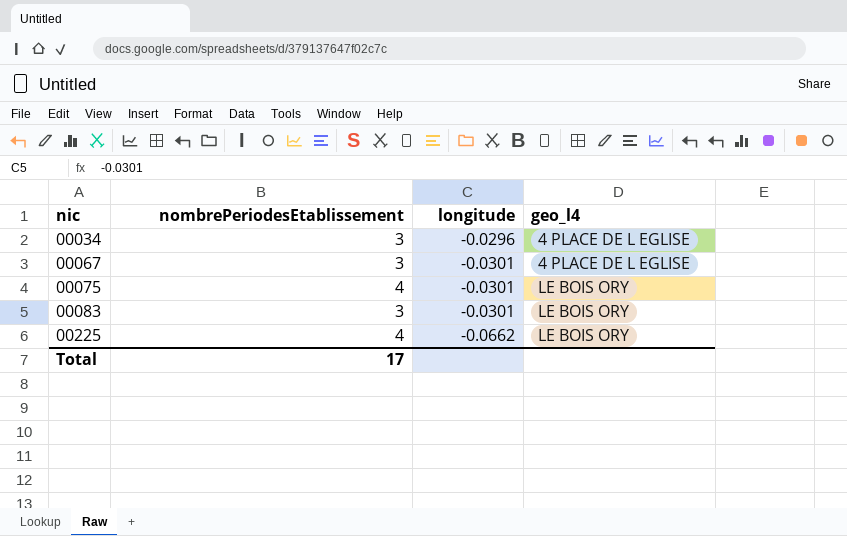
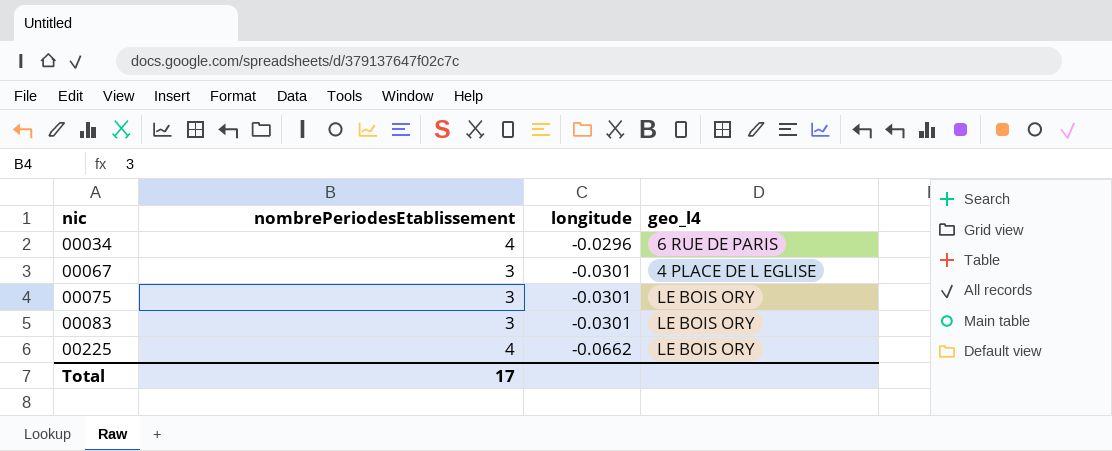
00034 | nombrePeriodesEtablissement: 3 -> 4
00034 | geo_l4: 4 PLACE DE L EGLISE -> 6 RUE DE PARIS
00075 | nombrePeriodesEtablissement: 4 -> 3

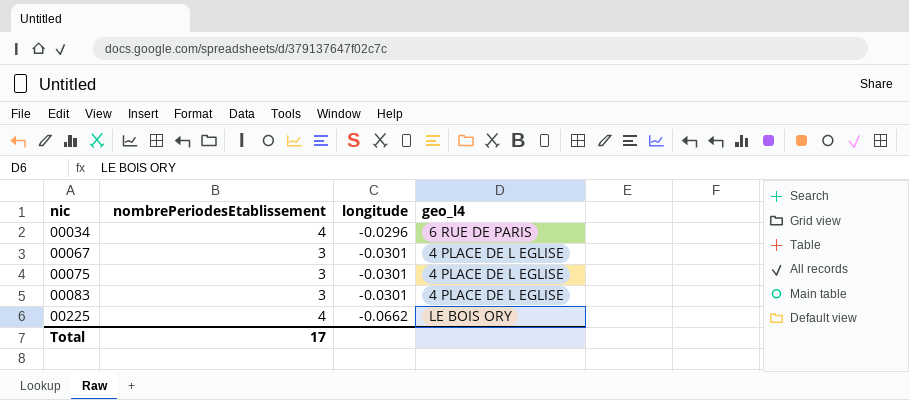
00075 | geo_l4: LE BOIS ORY -> 4 PLACE DE L EGLISE
00083 | geo_l4: LE BOIS ORY -> 4 PLACE DE L EGLISE

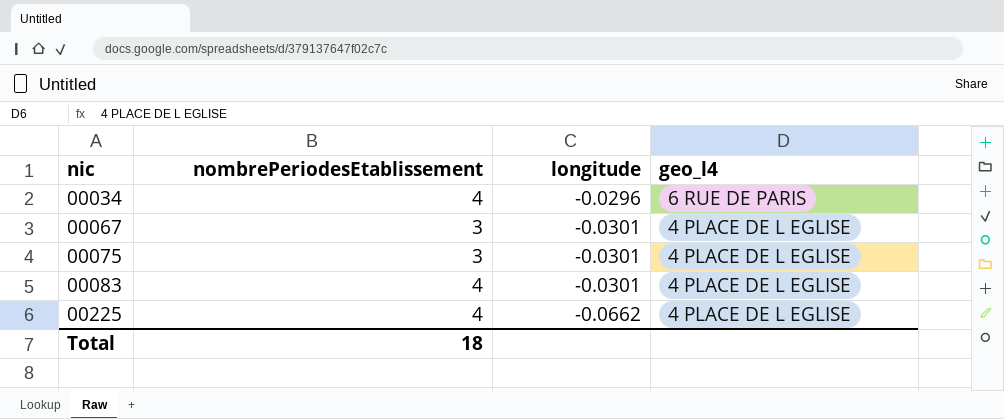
00083 | nombrePeriodesEtablissement: 3 -> 4
00225 | geo_l4: LE BOIS ORY -> 4 PLACE DE L EGLISE
Total | nombrePeriodesEtablissement: 17 -> 18

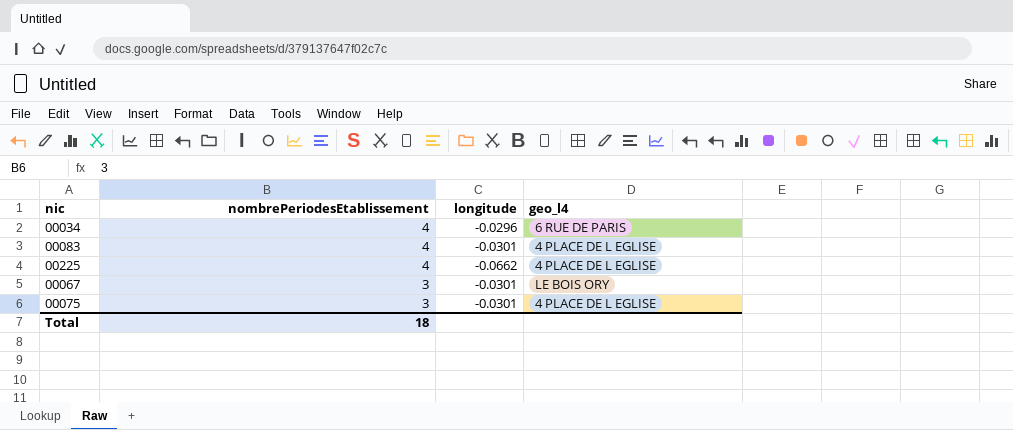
row order: nic ascending -> nombrePeriodesEtablissement descending
00067 | geo_l4: 4 PLACE DE L EGLISE -> LE BOIS ORY

